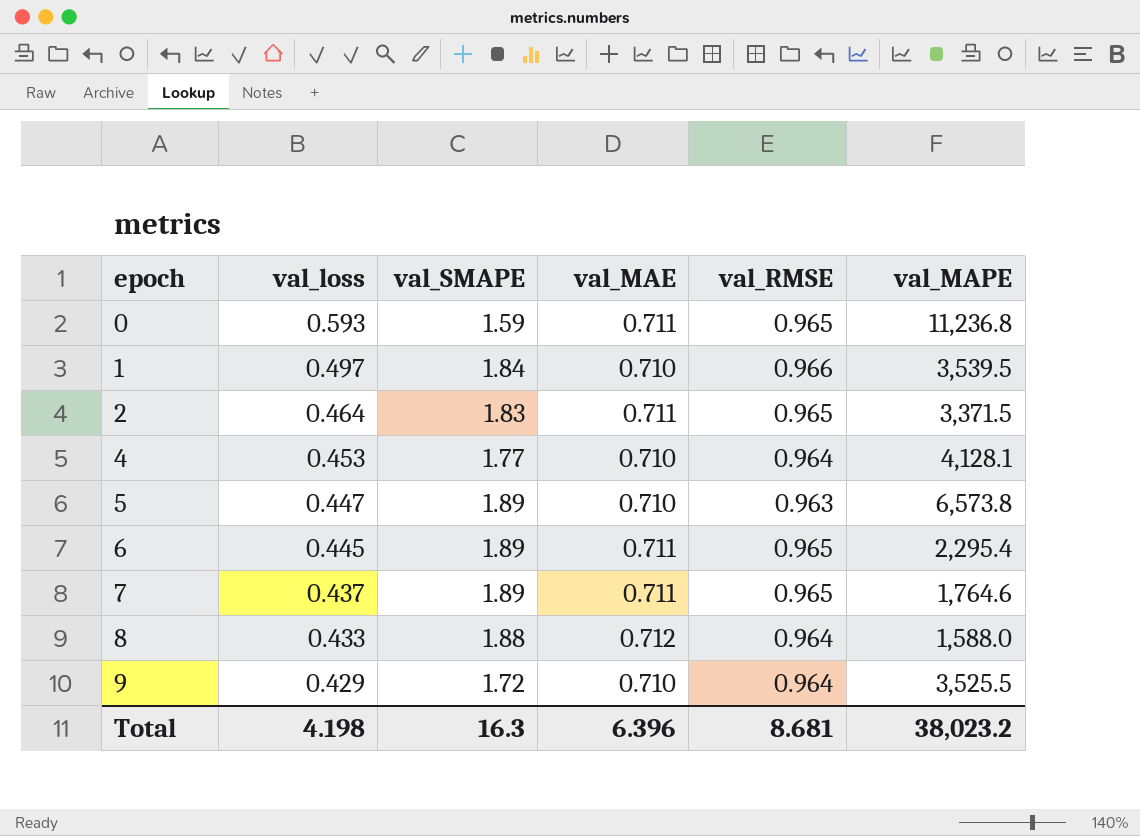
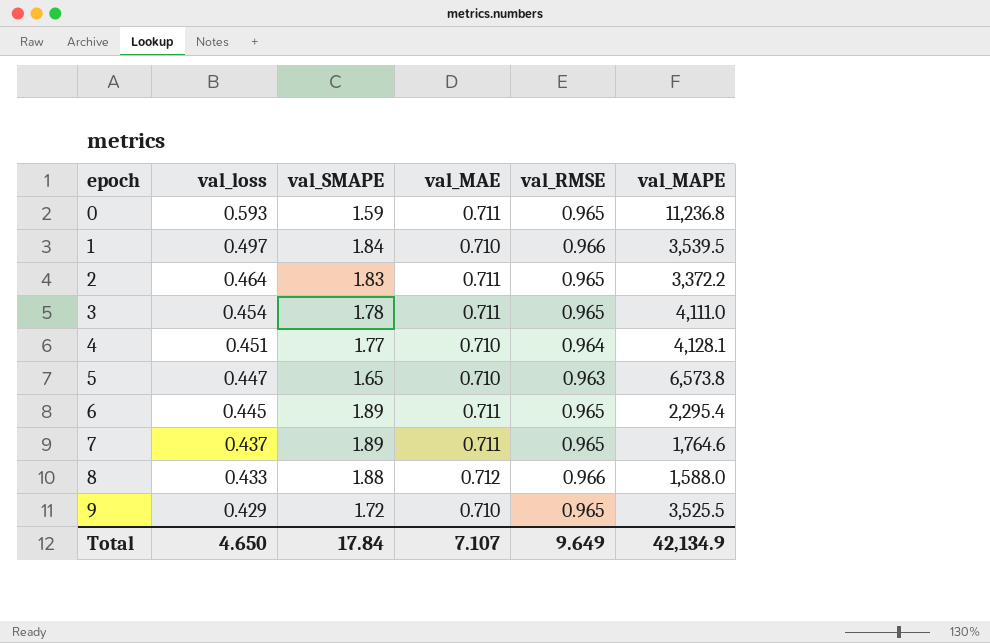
2 | val_MAPE: 3,371.5 -> 3,372.2
row 3: none -> 0.454 | 1.78 | 0.711 | 0.965 | 4,111.0
4 | val_loss: 0.453 -> 0.451
5 | val_SMAPE: 1.89 -> 1.65
8 | val_RMSE: 0.964 -> 0.966
9 | val_RMSE: 0.964 -> 0.965
Total | val_loss: 4.198 -> 4.650
Total | val_SMAPE: 16.3 -> 17.84
Total | val_MAE: 6.396 -> 7.107
Total | val_RMSE: 8.681 -> 9.649
Total | val_MAPE: 38,023.2 -> 42,134.9

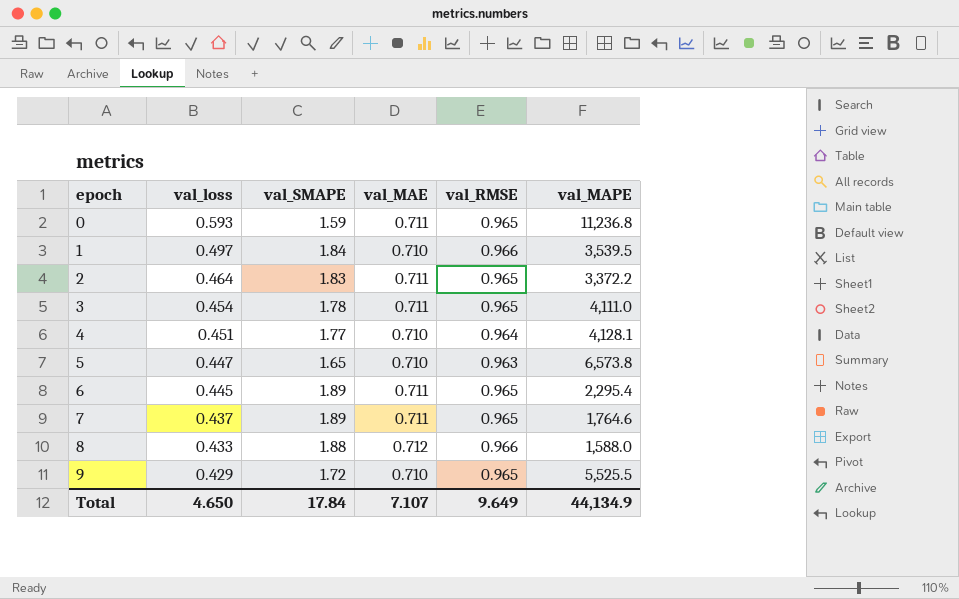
9 | val_MAPE: 3,525.5 -> 5,525.5
Total | val_MAPE: 42,134.9 -> 44,134.9

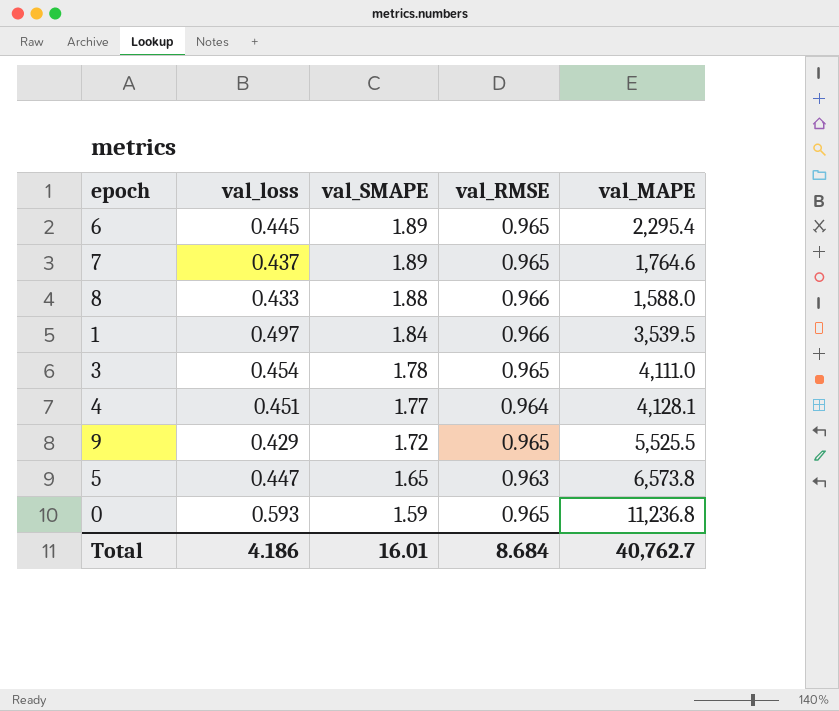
row order: epoch ascending -> val_SMAPE descending
column val_MAE | position: 4 -> none
row 2: 0.464 | 1.83 | 0.711 | 0.965 | 3,372.2 -> none
Total | val_loss: 4.650 -> 4.186
Total | val_SMAPE: 17.84 -> 16.01
Total | val_RMSE: 9.649 -> 8.684
Total | val_MAPE: 44,134.9 -> 40,762.7

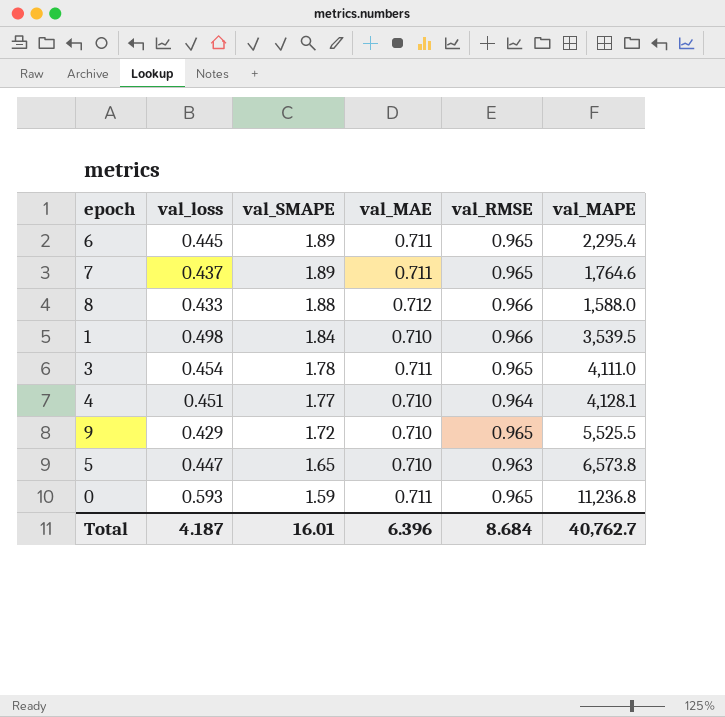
column val_MAE | position: none -> 4
1 | val_loss: 0.497 -> 0.498
Total | val_loss: 4.186 -> 4.187

